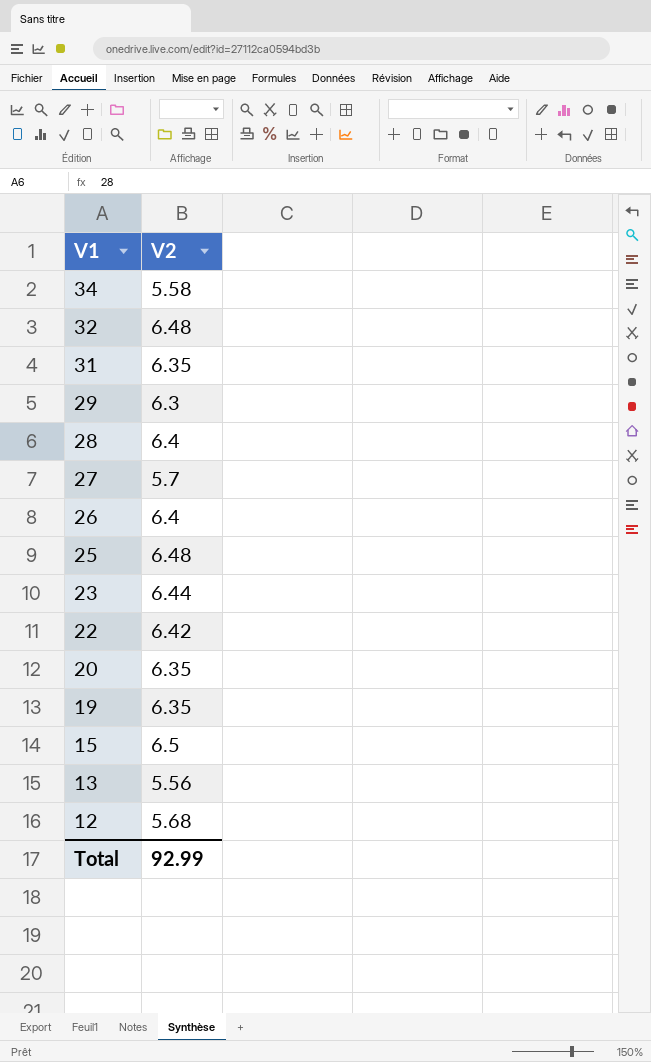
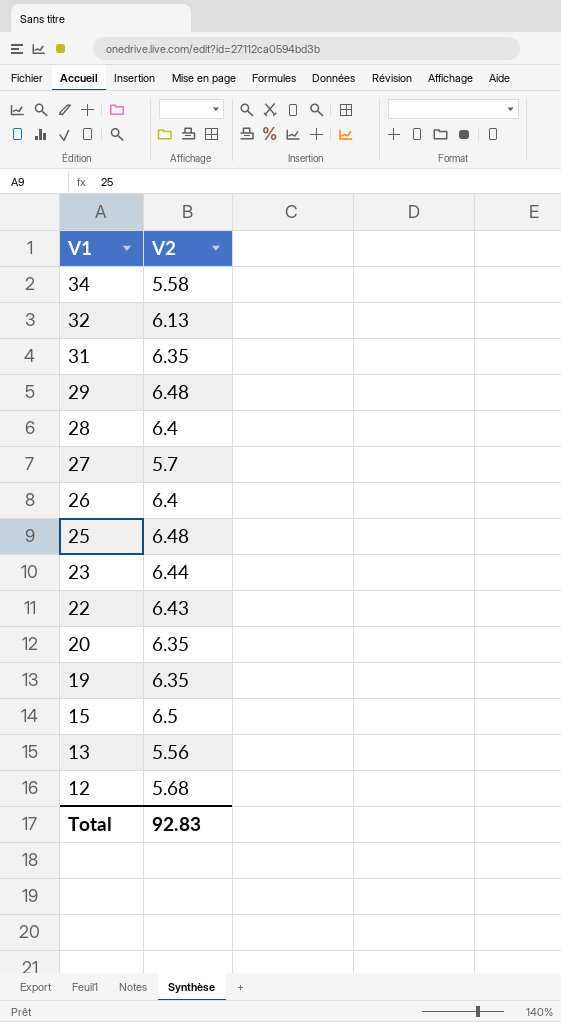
32 | V2: 6.48 -> 6.13
29 | V2: 6.3 -> 6.48
22 | V2: 6.42 -> 6.43
Total | V2: 92.99 -> 92.83

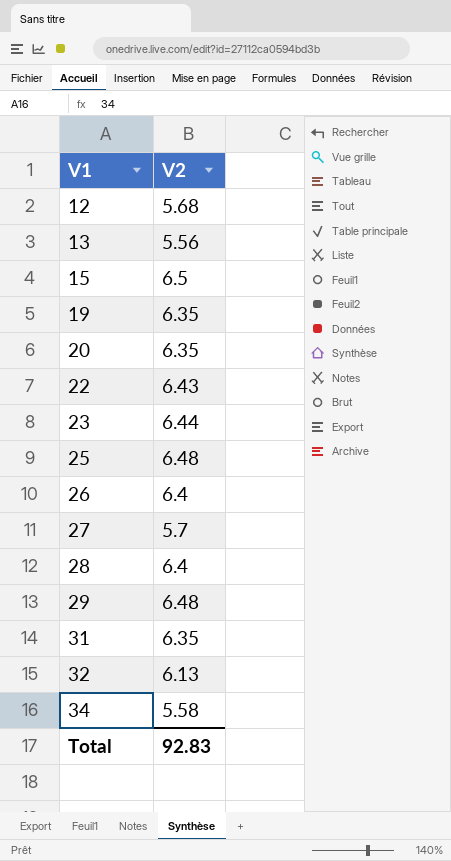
row order: V1 descending -> V1 ascending

